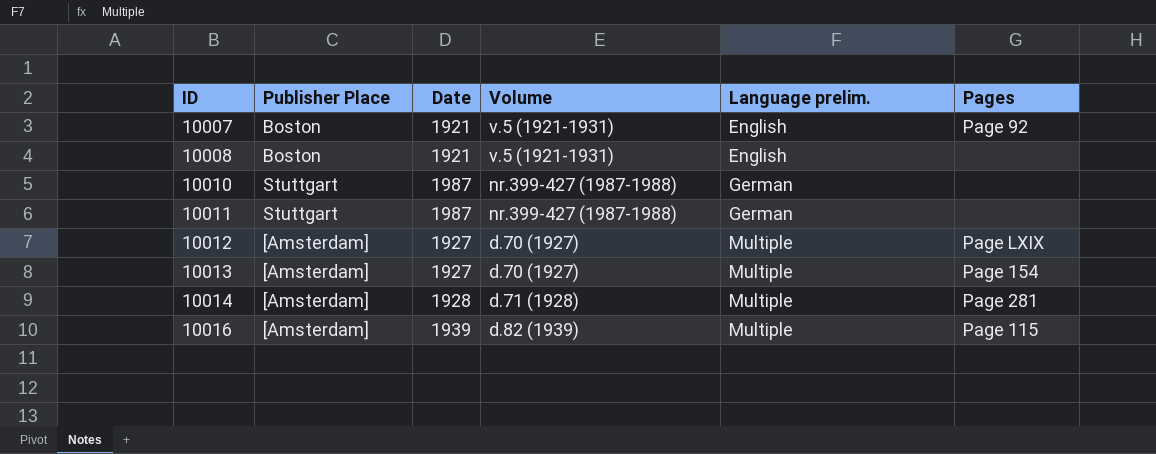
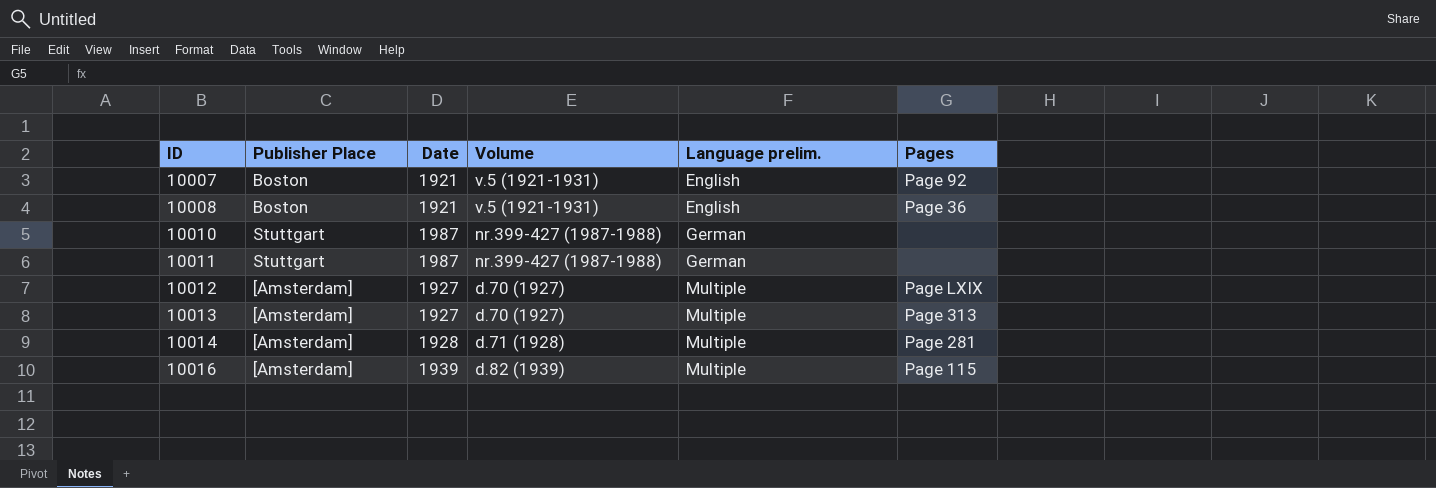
10008 | Pages: none -> Page 36
10013 | Pages: Page 154 -> Page 313

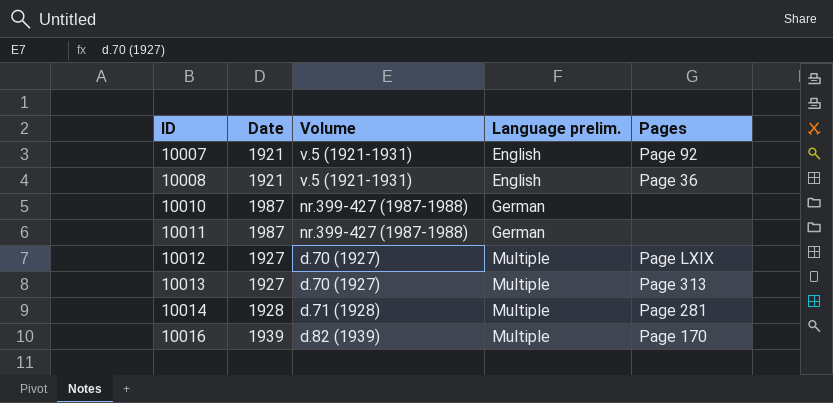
column Publisher Place | position: 2 -> none
10016 | Pages: Page 115 -> Page 170

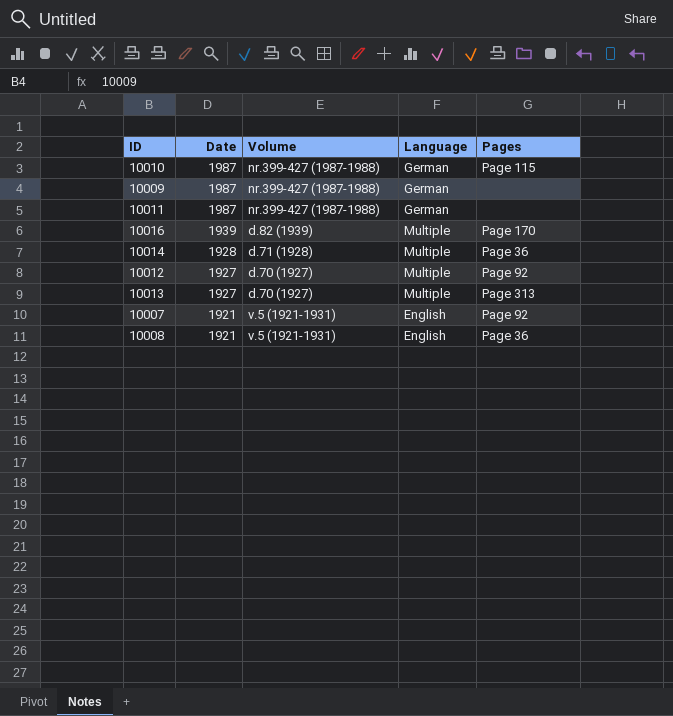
row order: ID ascending -> Date descending
column name: Language prelim. -> Language
10010 | Pages: none -> Page 115
row 10009: none -> 1987 | nr.399-427 (1987-1988) | German | none
10014 | Pages: Page 281 -> Page 36
10012 | Pages: Page LXIX -> Page 92

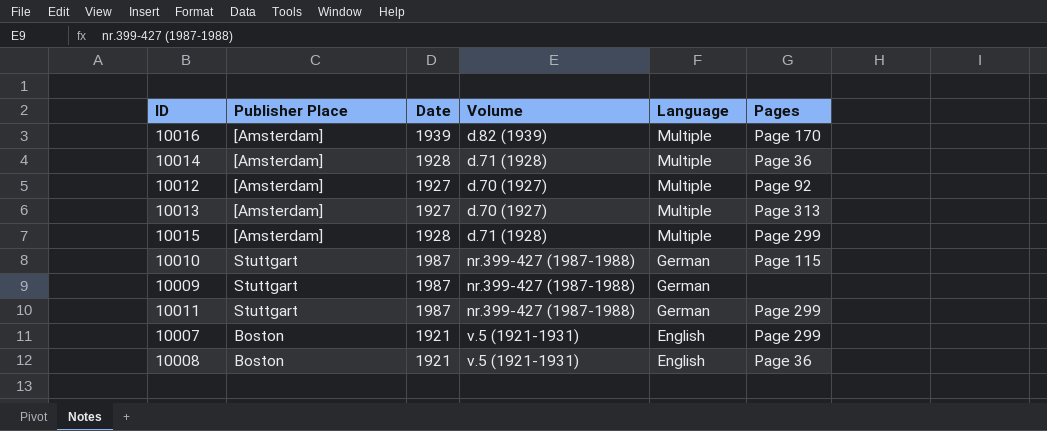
row order: Date descending -> Language descending
column Publisher Place | position: none -> 2
row 10015: none -> [Amsterdam] | 1928 | d.71 (1928) | Multiple | Page 299
10011 | Pages: none -> Page 299
10007 | Pages: Page 92 -> Page 299

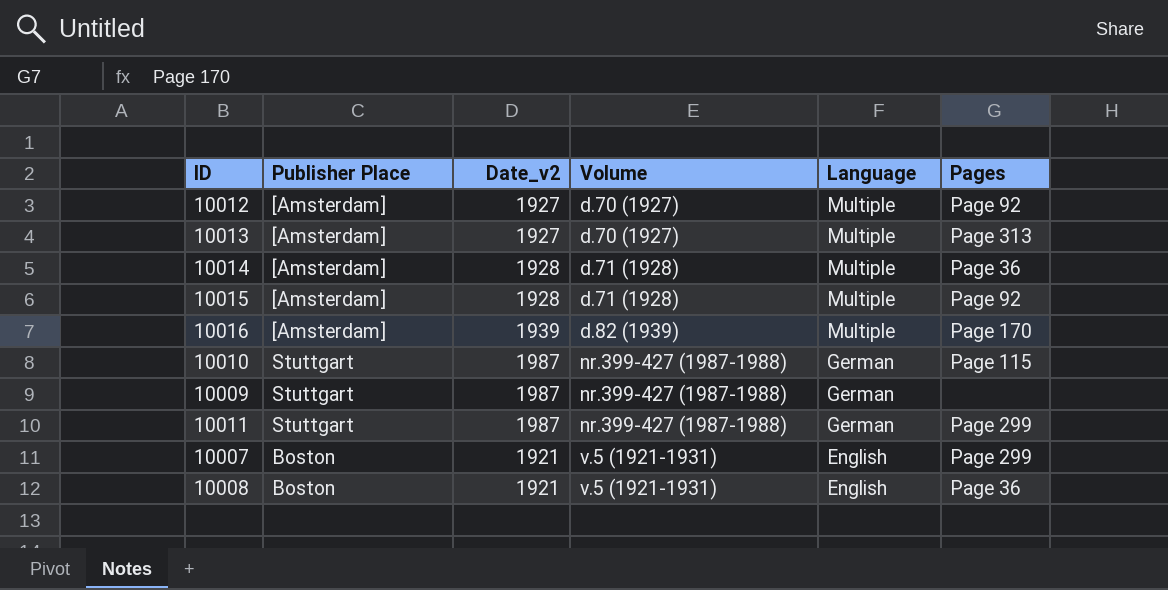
row order: Language descending -> Volume ascending
column name: Date -> Date_v2
10015 | Pages: Page 299 -> Page 92

